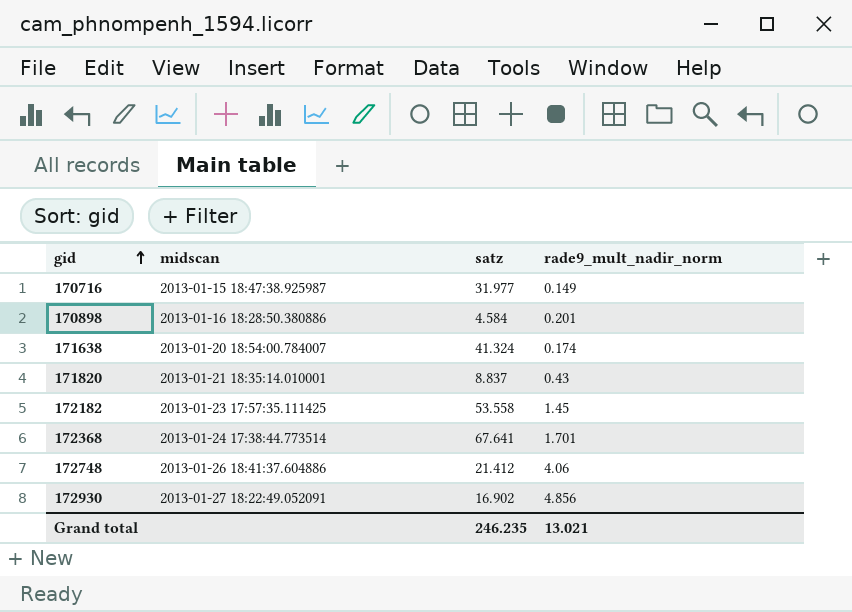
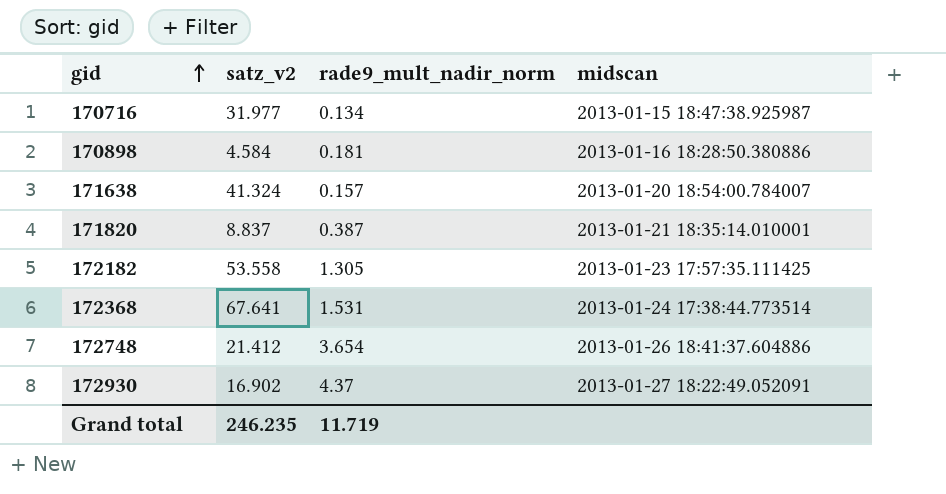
column name: satz -> satz_v2
column midscan | position: 2 -> 4
170716 | rade9_mult_nadir_norm: 0.149 -> 0.134
170898 | rade9_mult_nadir_norm: 0.201 -> 0.181
171638 | rade9_mult_nadir_norm: 0.174 -> 0.157
171820 | rade9_mult_nadir_norm: 0.43 -> 0.387
172182 | rade9_mult_nadir_norm: 1.45 -> 1.305
172368 | rade9_mult_nadir_norm: 1.701 -> 1.531
172748 | rade9_mult_nadir_norm: 4.06 -> 3.654
172930 | rade9_mult_nadir_norm: 4.856 -> 4.37
Grand total | rade9_mult_nadir_norm: 13.021 -> 11.719

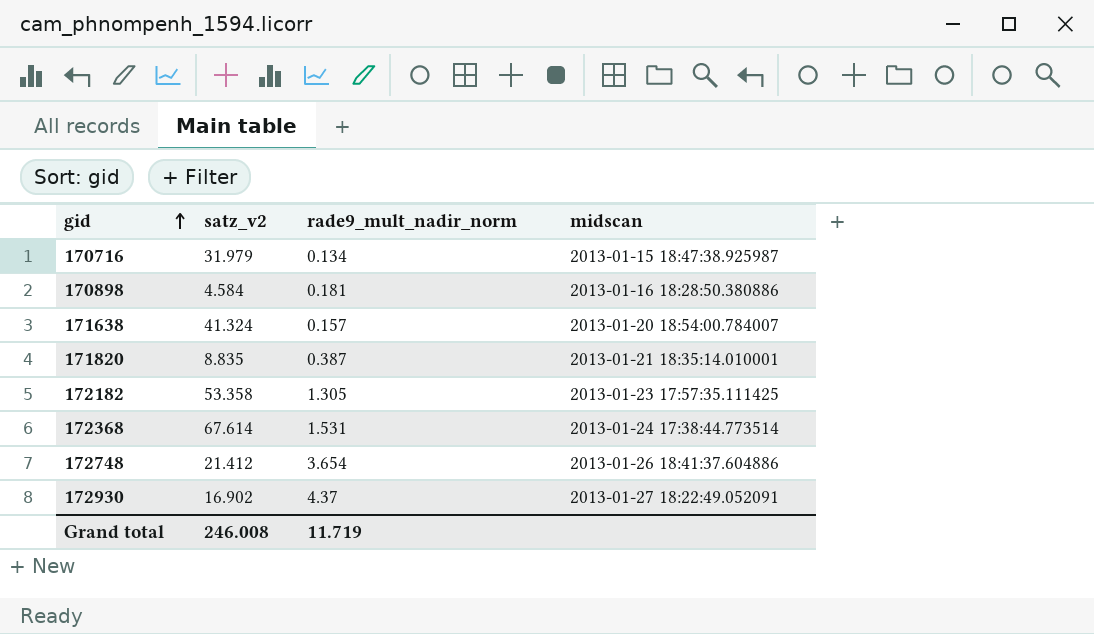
170716 | satz_v2: 31.977 -> 31.979
171820 | satz_v2: 8.837 -> 8.835
172182 | satz_v2: 53.558 -> 53.358
172368 | satz_v2: 67.641 -> 67.614
Grand total | satz_v2: 246.235 -> 246.008

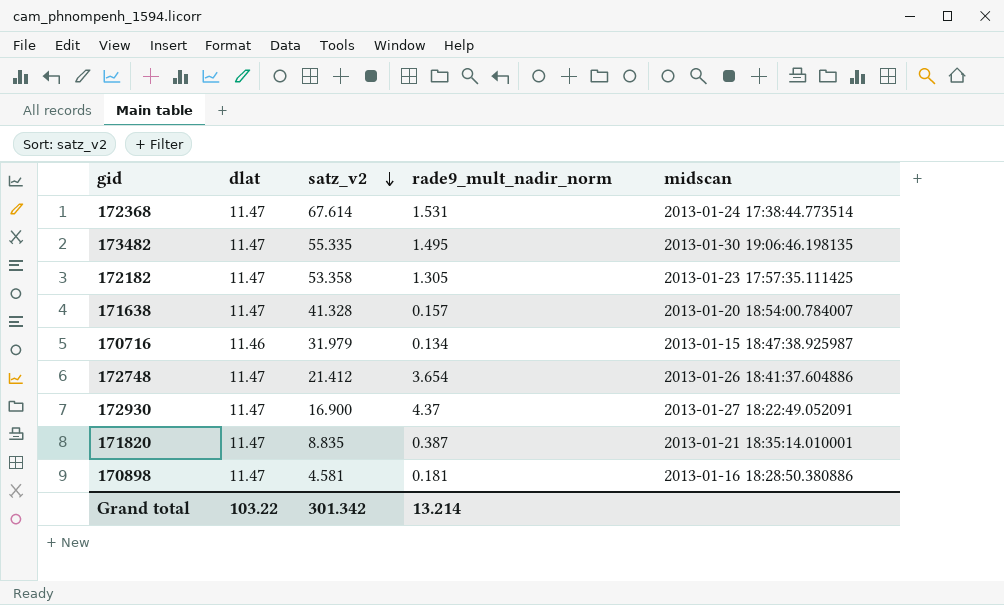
row order: gid ascending -> satz_v2 descending
column dlat | position: none -> 2
row 173482: none -> 11.47 | 55.335 | 1.495 | 2013-01-30 19:06:46.198135
171638 | satz_v2: 41.324 -> 41.328
172930 | satz_v2: 16.902 -> 16.900
170898 | satz_v2: 4.584 -> 4.581
Grand total | satz_v2: 246.008 -> 301.342
Grand total | rade9_mult_nadir_norm: 11.719 -> 13.214

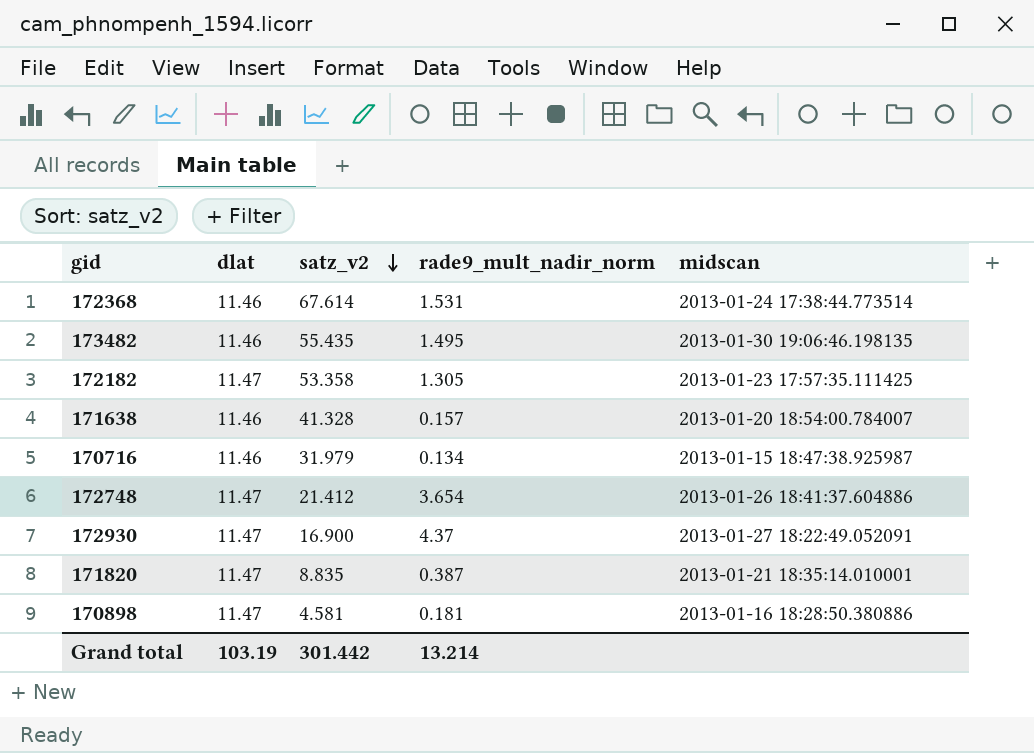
172368 | dlat: 11.47 -> 11.46
173482 | dlat: 11.47 -> 11.46
173482 | satz_v2: 55.335 -> 55.435
171638 | dlat: 11.47 -> 11.46
Grand total | dlat: 103.22 -> 103.19
Grand total | satz_v2: 301.342 -> 301.442

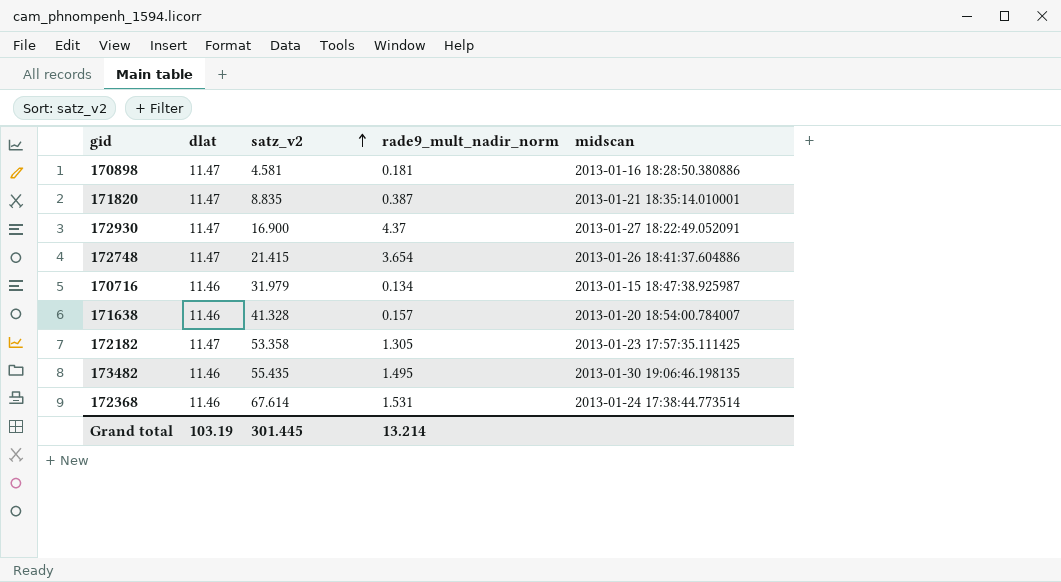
row order: satz_v2 descending -> satz_v2 ascending
172748 | satz_v2: 21.412 -> 21.415
Grand total | satz_v2: 301.442 -> 301.445

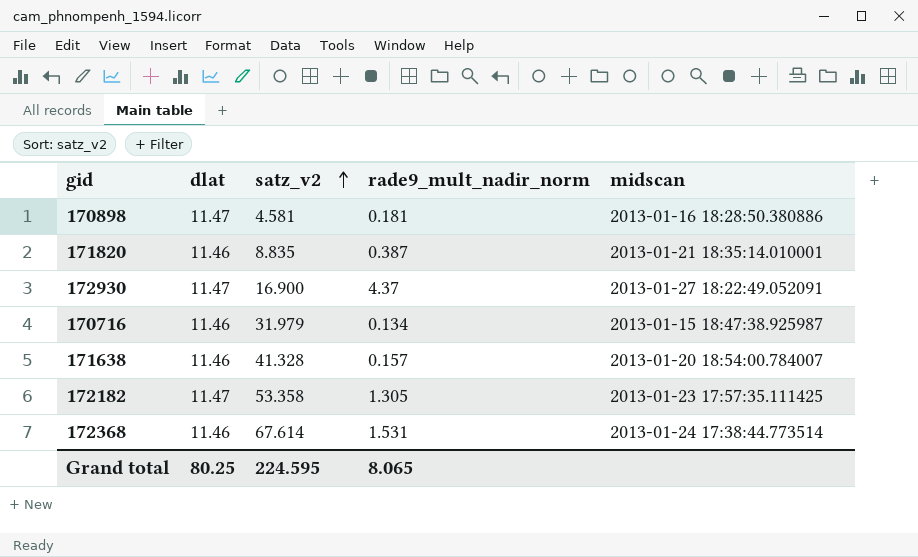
row 172748: 11.47 | 21.415 | 3.654 | 2013-01-26 18:41:37.604886 -> none
row 173482: 11.46 | 55.435 | 1.495 | 2013-01-30 19:06:46.198135 -> none
171820 | dlat: 11.47 -> 11.46
Grand total | dlat: 103.19 -> 80.25
Grand total | satz_v2: 301.445 -> 224.595
Grand total | rade9_mult_nadir_norm: 13.214 -> 8.065

